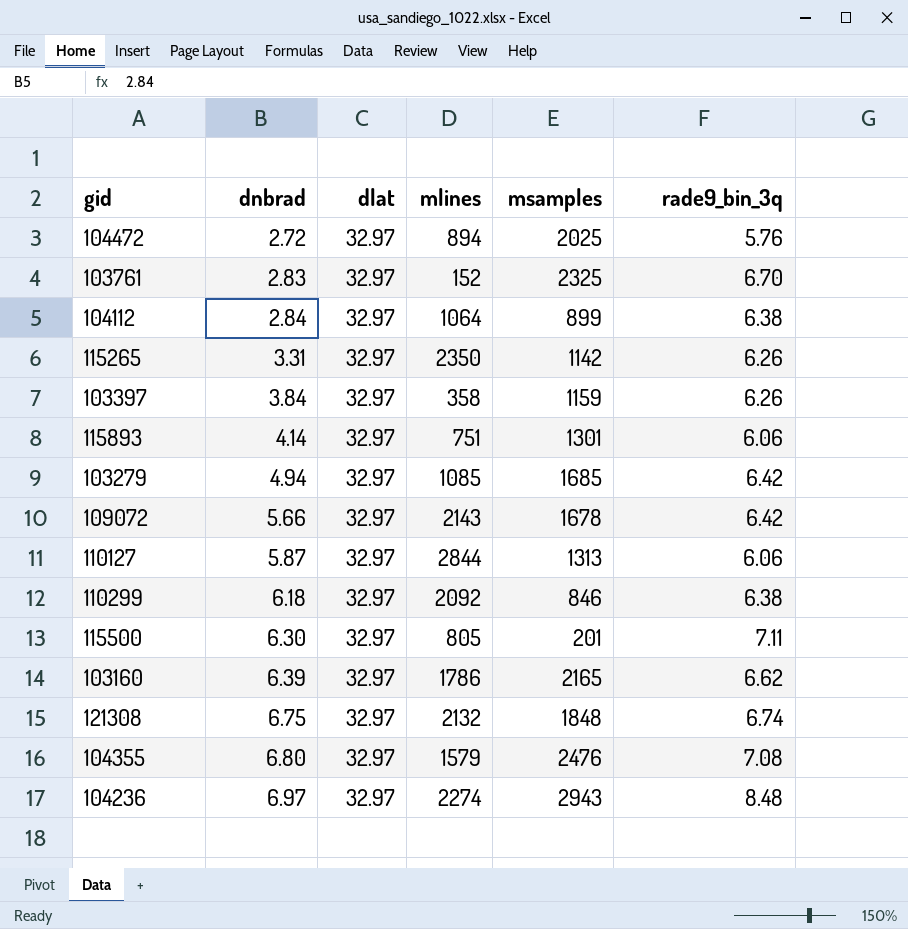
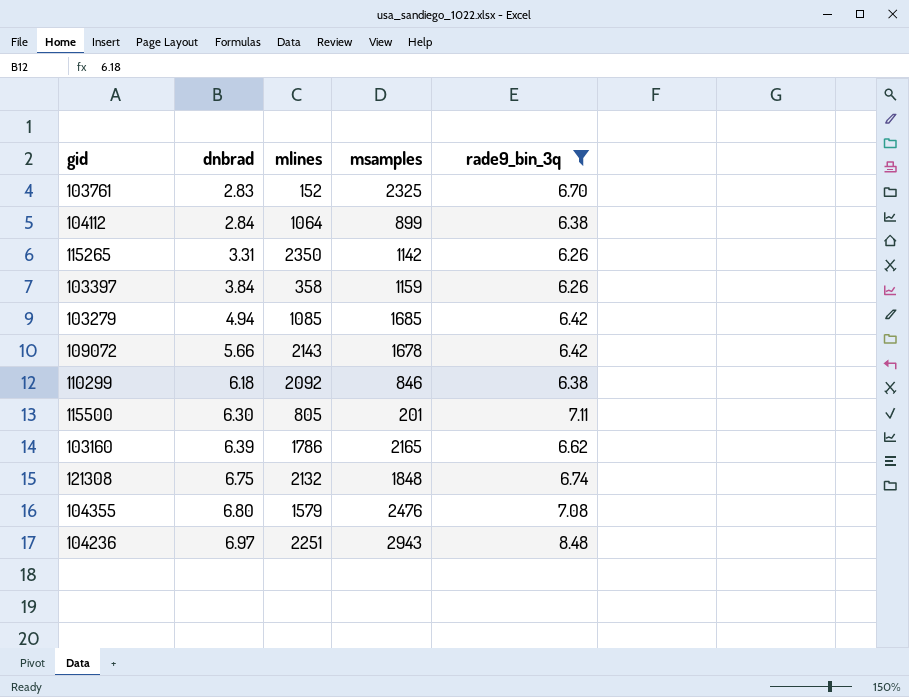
filter: none -> rade9_bin_3q >= 6.26
column dlat | position: 3 -> none
104236 | mlines: 2274 -> 2251

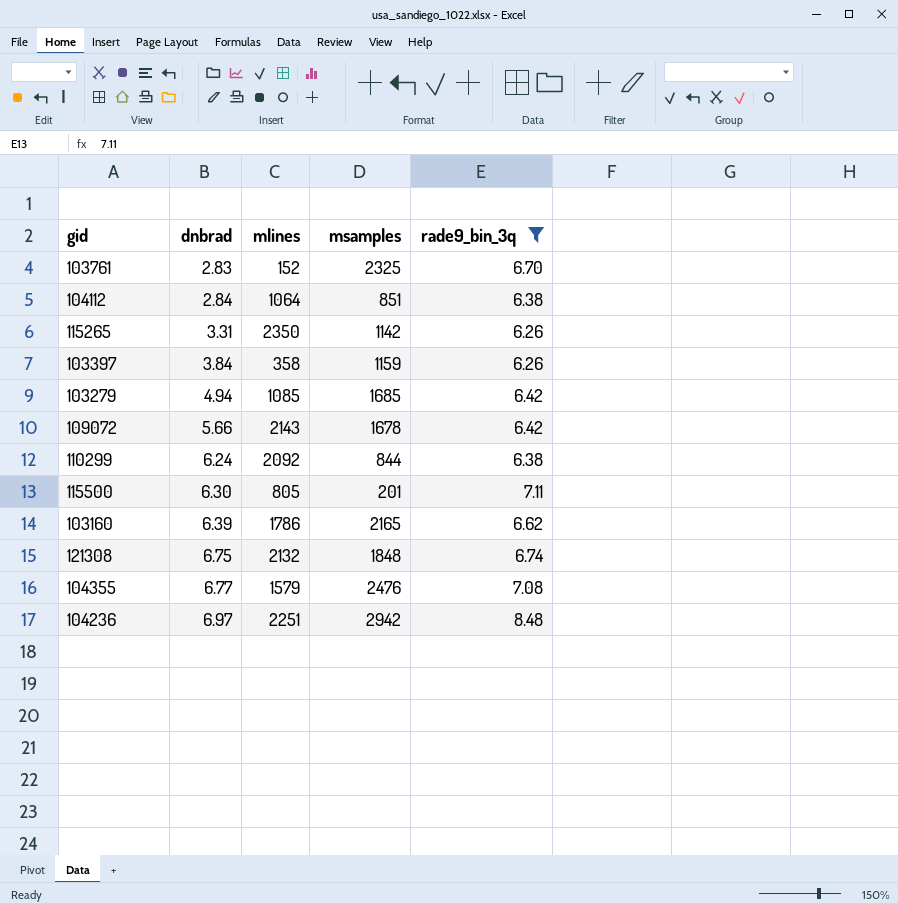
104112 | msamples: 899 -> 851
110299 | dnbrad: 6.18 -> 6.24
110299 | msamples: 846 -> 844
104355 | dnbrad: 6.80 -> 6.77
104236 | msamples: 2943 -> 2942

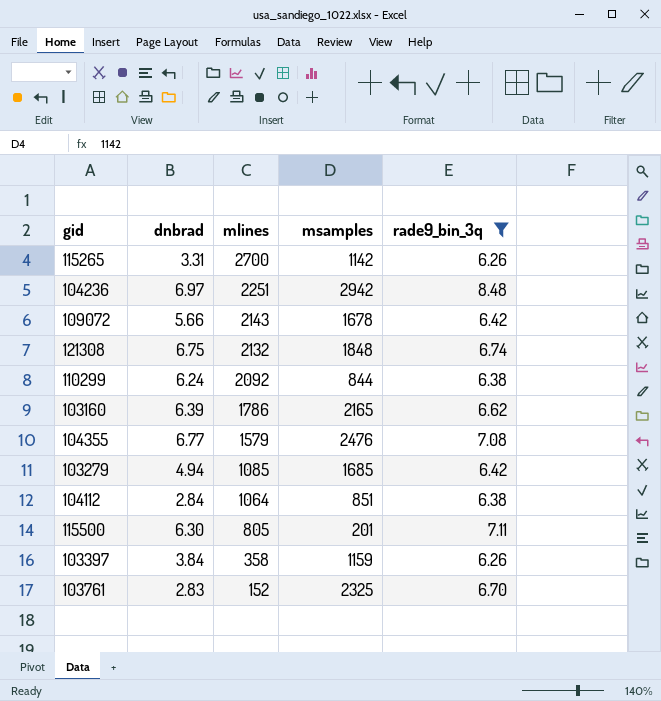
row order: dnbrad ascending -> mlines descending
115265 | mlines: 2350 -> 2700

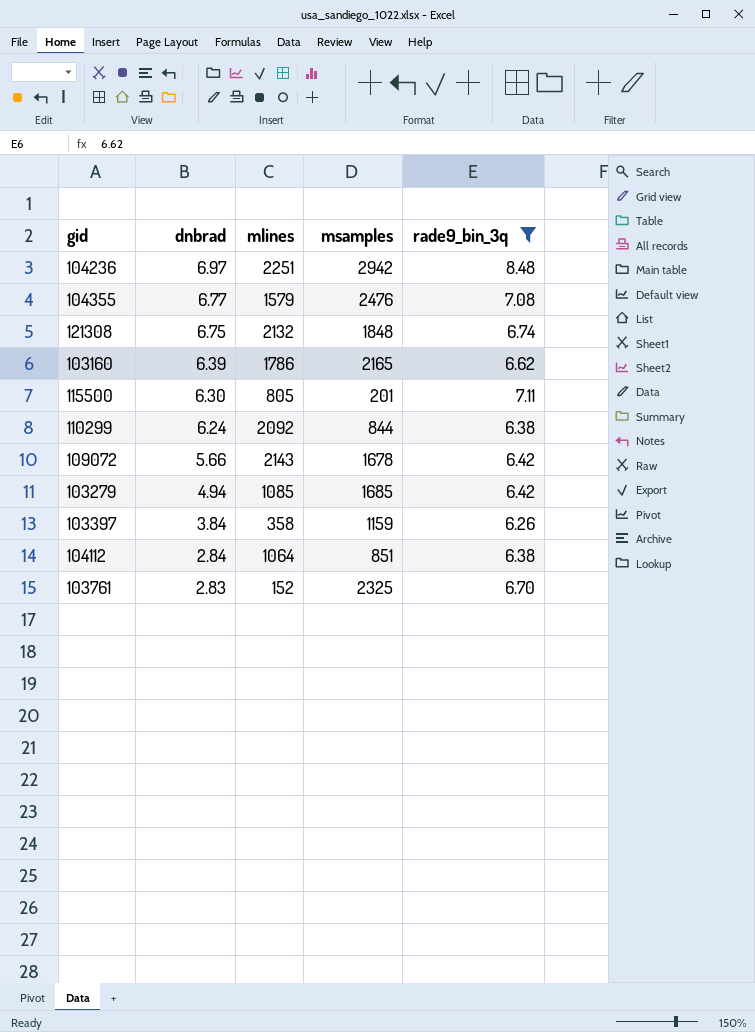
row order: mlines descending -> dnbrad descending
row 115265: 3.31 | 2700 | 1142 | 6.26 -> none

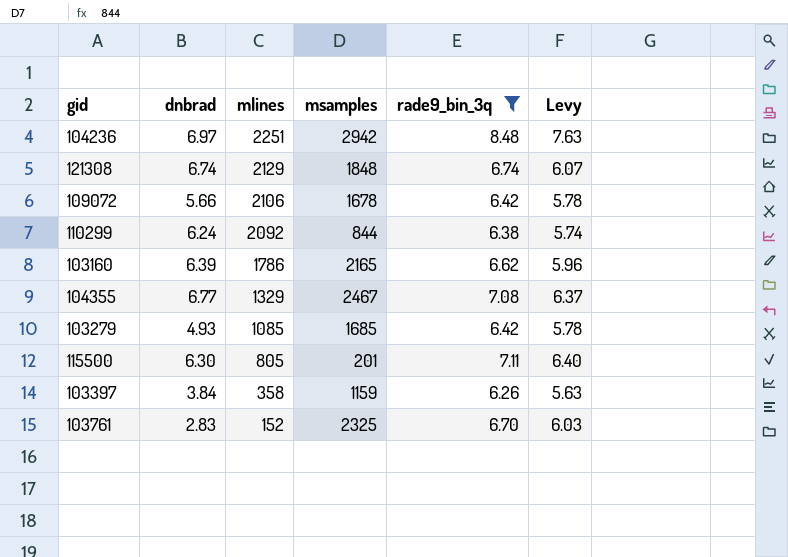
row order: dnbrad descending -> mlines descending
column Levy | formula: none -> [rade9_bin_3q] * 0.9
row 104112: 2.84 | 1064 | 851 | 6.38 -> none
121308 | dnbrad: 6.75 -> 6.74
121308 | mlines: 2132 -> 2129
109072 | mlines: 2143 -> 2106
104355 | mlines: 1579 -> 1329
104355 | msamples: 2476 -> 2467
103279 | dnbrad: 4.94 -> 4.93

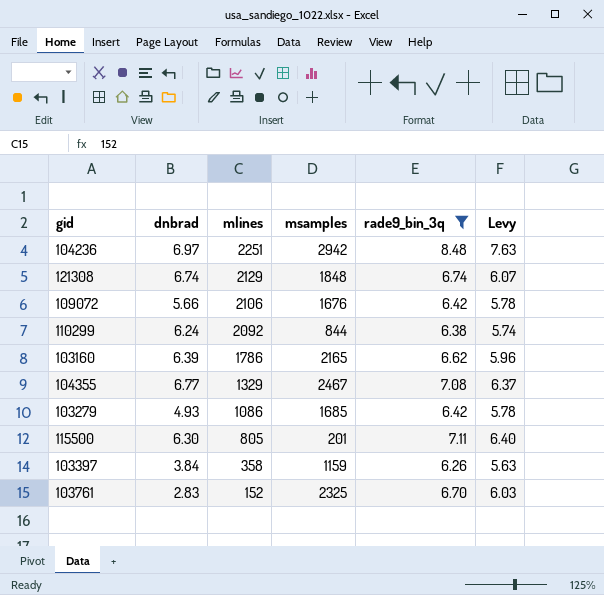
109072 | msamples: 1678 -> 1676
103279 | mlines: 1085 -> 1086

